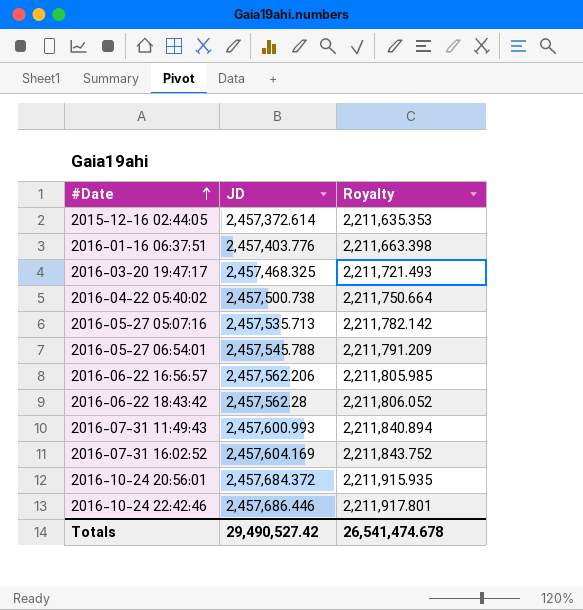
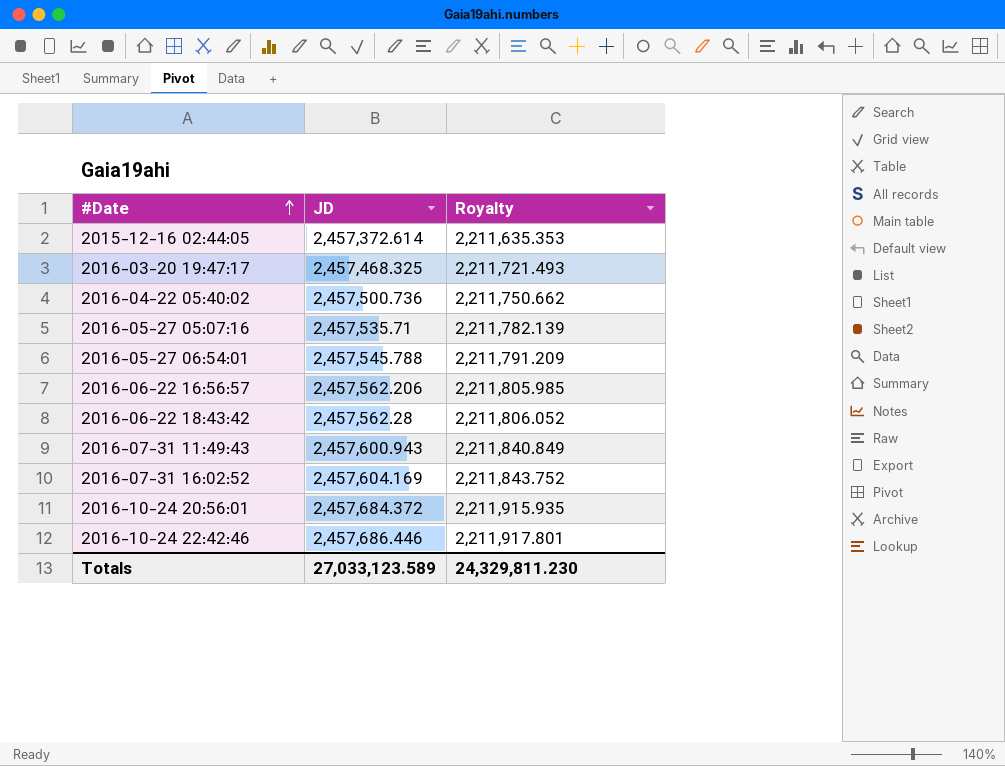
row 2016-01-16 06:37:51: 2,457,403.776 | 2,211,663.398 -> none
2016-04-22 05:40:02 | JD: 2,457,500.738 -> 2,457,500.736
2016-04-22 05:40:02 | Royalty: 2,211,750.664 -> 2,211,750.662
2016-05-27 05:07:16 | JD: 2,457,535.713 -> 2,457,535.71
2016-05-27 05:07:16 | Royalty: 2,211,782.142 -> 2,211,782.139
2016-07-31 11:49:43 | JD: 2,457,600.993 -> 2,457,600.943
2016-07-31 11:49:43 | Royalty: 2,211,840.894 -> 2,211,840.849
Totals | JD: 29,490,527.42 -> 27,033,123.589
Totals | Royalty: 26,541,474.678 -> 24,329,811.230

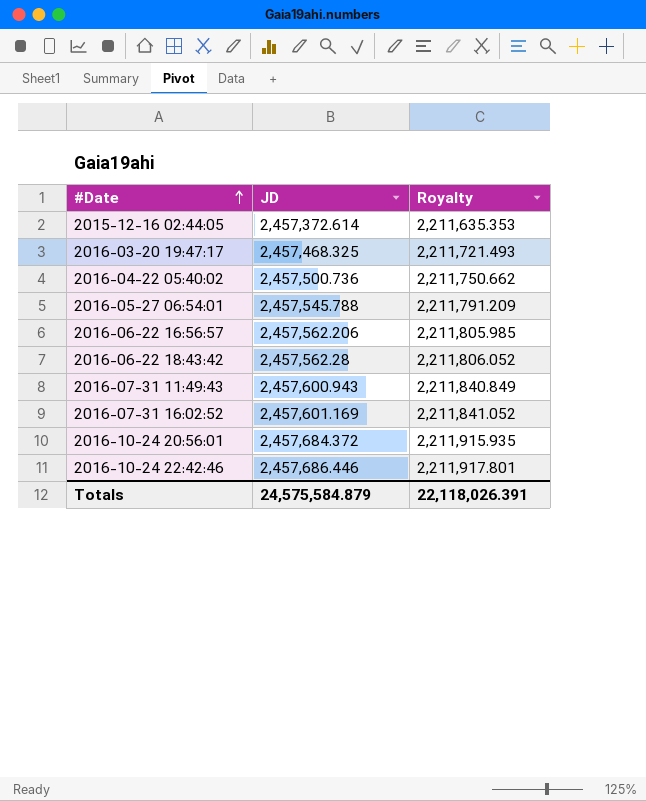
row 2016-05-27 05:07:16: 2,457,535.71 | 2,211,782.139 -> none
2016-07-31 16:02:52 | JD: 2,457,604.169 -> 2,457,601.169
2016-07-31 16:02:52 | Royalty: 2,211,843.752 -> 2,211,841.052
Totals | JD: 27,033,123.589 -> 24,575,584.879
Totals | Royalty: 24,329,811.230 -> 22,118,026.391

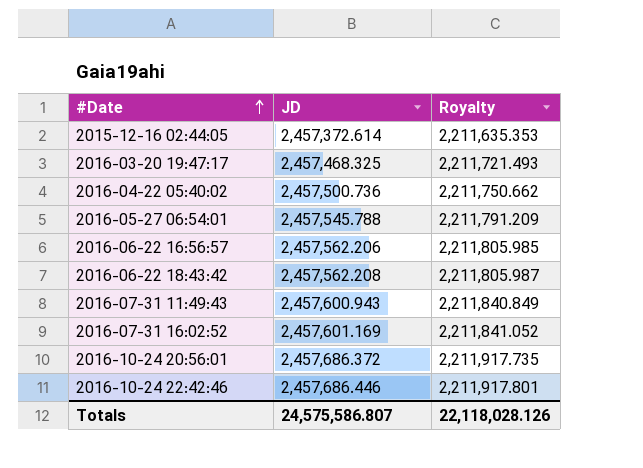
2016-06-22 18:43:42 | JD: 2,457,562.28 -> 2,457,562.208
2016-06-22 18:43:42 | Royalty: 2,211,806.052 -> 2,211,805.987
2016-10-24 20:56:01 | JD: 2,457,684.372 -> 2,457,686.372
2016-10-24 20:56:01 | Royalty: 2,211,915.935 -> 2,211,917.735
Totals | JD: 24,575,584.879 -> 24,575,586.807
Totals | Royalty: 22,118,026.391 -> 22,118,028.126

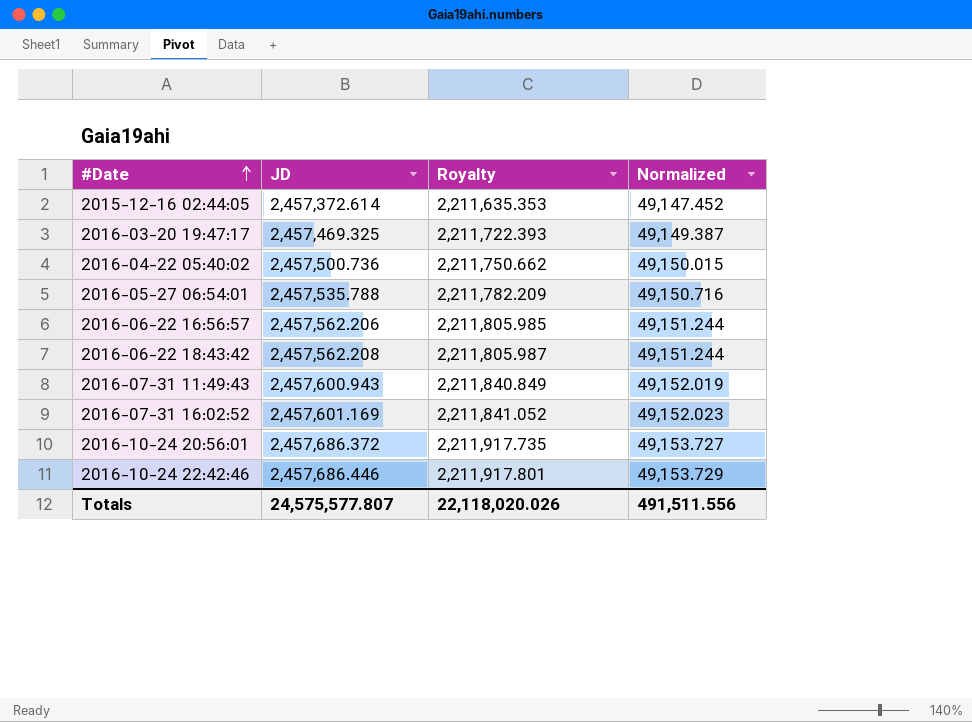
column Normalized | formula: none -> [JD] * 0.02
2016-03-20 19:47:17 | JD: 2,457,468.325 -> 2,457,469.325
2016-03-20 19:47:17 | Royalty: 2,211,721.493 -> 2,211,722.393
2016-05-27 06:54:01 | JD: 2,457,545.788 -> 2,457,535.788
2016-05-27 06:54:01 | Royalty: 2,211,791.209 -> 2,211,782.209
Totals | JD: 24,575,586.807 -> 24,575,577.807
Totals | Royalty: 22,118,028.126 -> 22,118,020.026

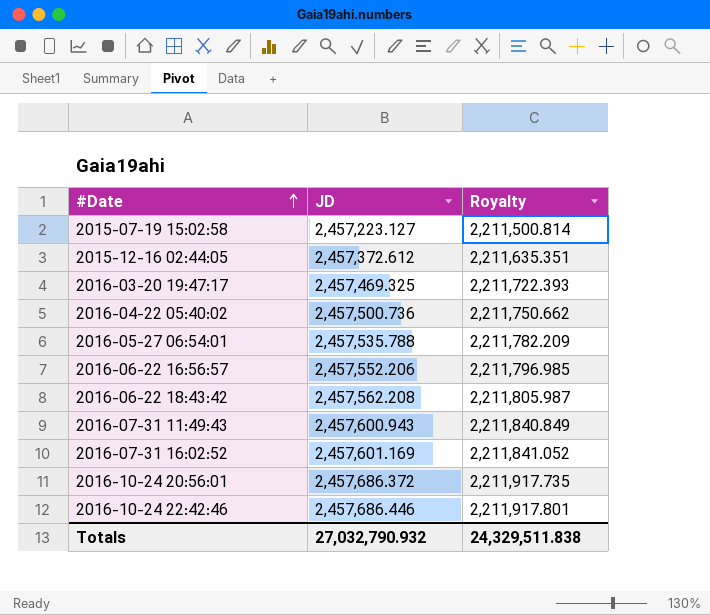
column Normalized | formula: [JD] * 0.02 -> none
row 2015-07-19 15:02:58: none -> 2,457,223.127 | 2,211,500.814
2015-12-16 02:44:05 | JD: 2,457,372.614 -> 2,457,372.612
2015-12-16 02:44:05 | Royalty: 2,211,635.353 -> 2,211,635.351
2016-06-22 16:56:57 | JD: 2,457,562.206 -> 2,457,552.206
2016-06-22 16:56:57 | Royalty: 2,211,805.985 -> 2,211,796.985
Totals | JD: 24,575,577.807 -> 27,032,790.932
Totals | Royalty: 22,118,020.026 -> 24,329,511.838

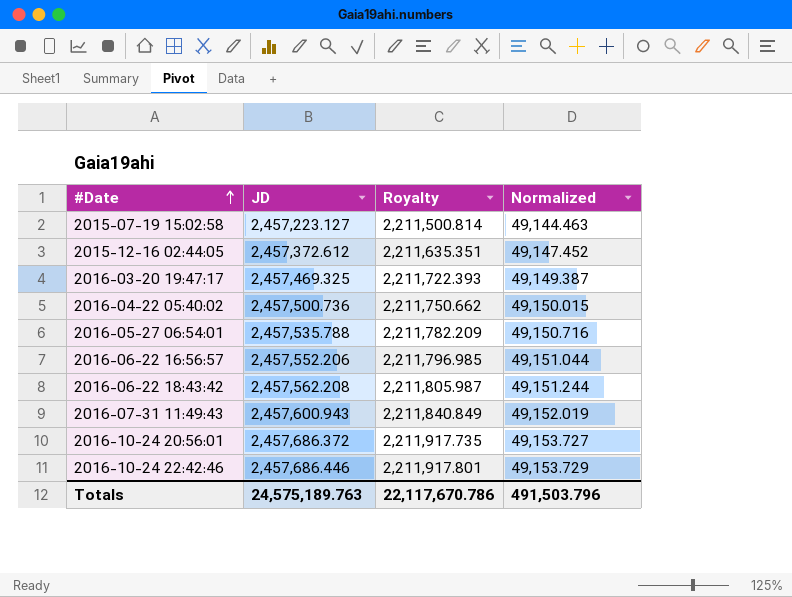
column Normalized | formula: none -> [JD] * 0.02
row 2016-07-31 16:02:52: 2,457,601.169 | 2,211,841.052 -> none
Totals | JD: 27,032,790.932 -> 24,575,189.763
Totals | Royalty: 24,329,511.838 -> 22,117,670.786

